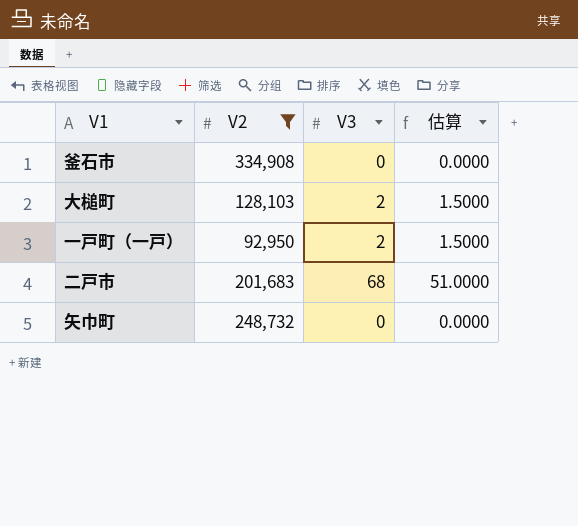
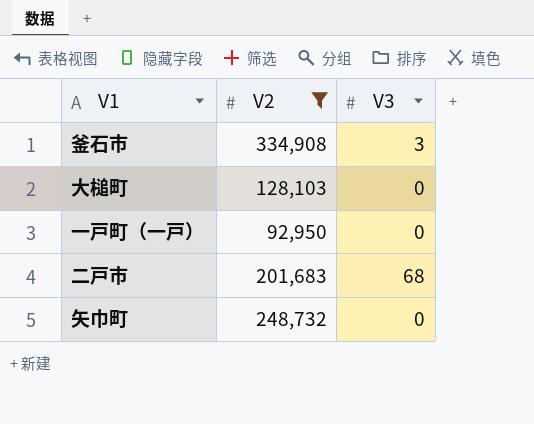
column 估算 | formula: [V3] * 0.75 -> none
釜石市 | V3: 0 -> 3
大槌町 | V3: 2 -> 0
一戸町（一戸） | V3: 2 -> 0

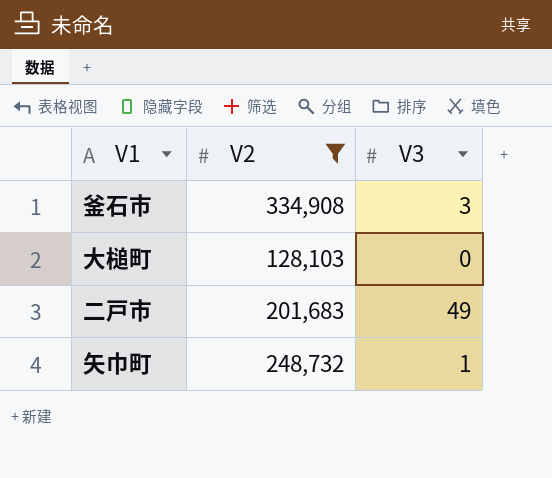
row 一戸町（一戸）: 92,950 | 0 -> none
二戸市 | V3: 68 -> 49
矢巾町 | V3: 0 -> 1

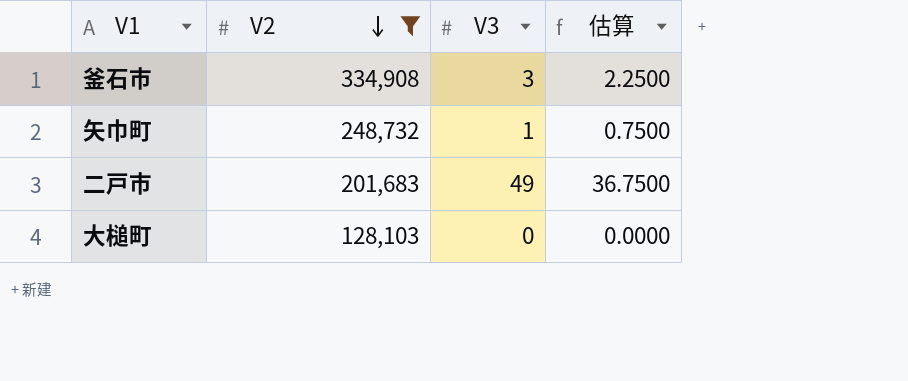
row order: none -> V2 descending
column 估算 | formula: none -> [V3] * 0.75

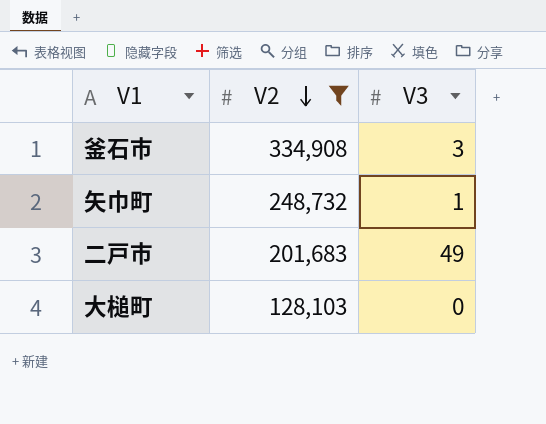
column 估算 | formula: [V3] * 0.75 -> none

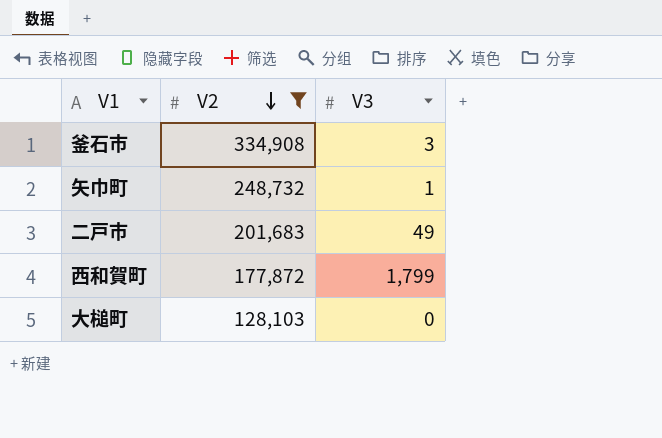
row 西和賀町: none -> 177,872 | 1,799

